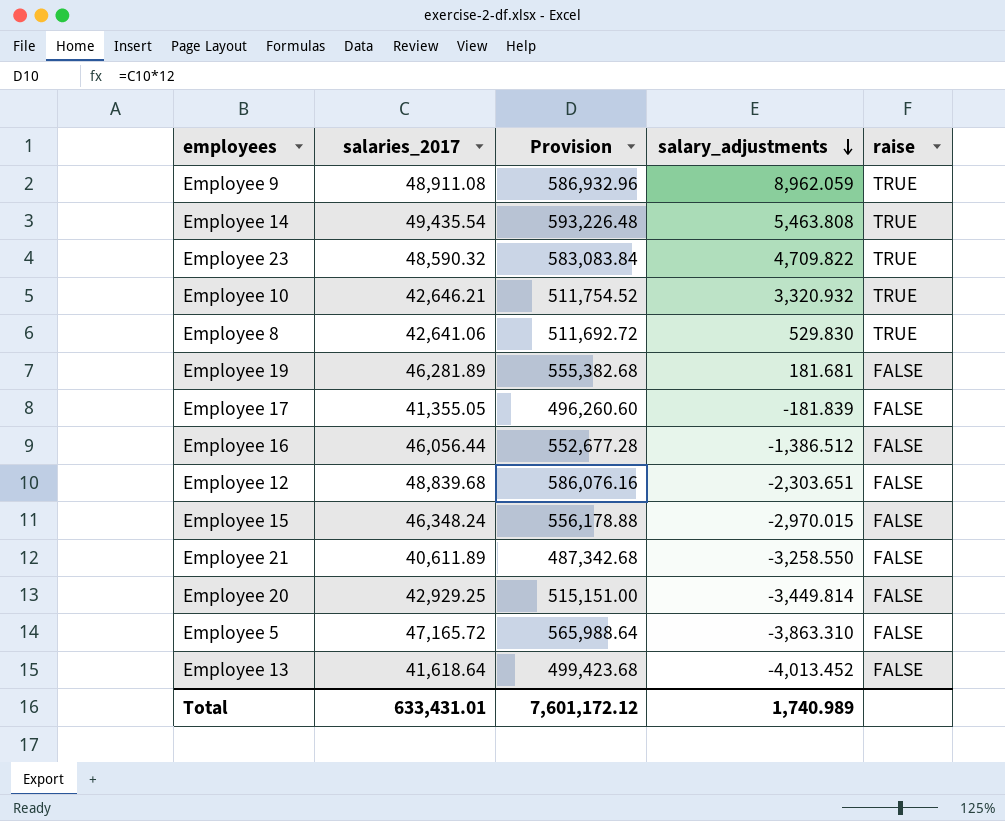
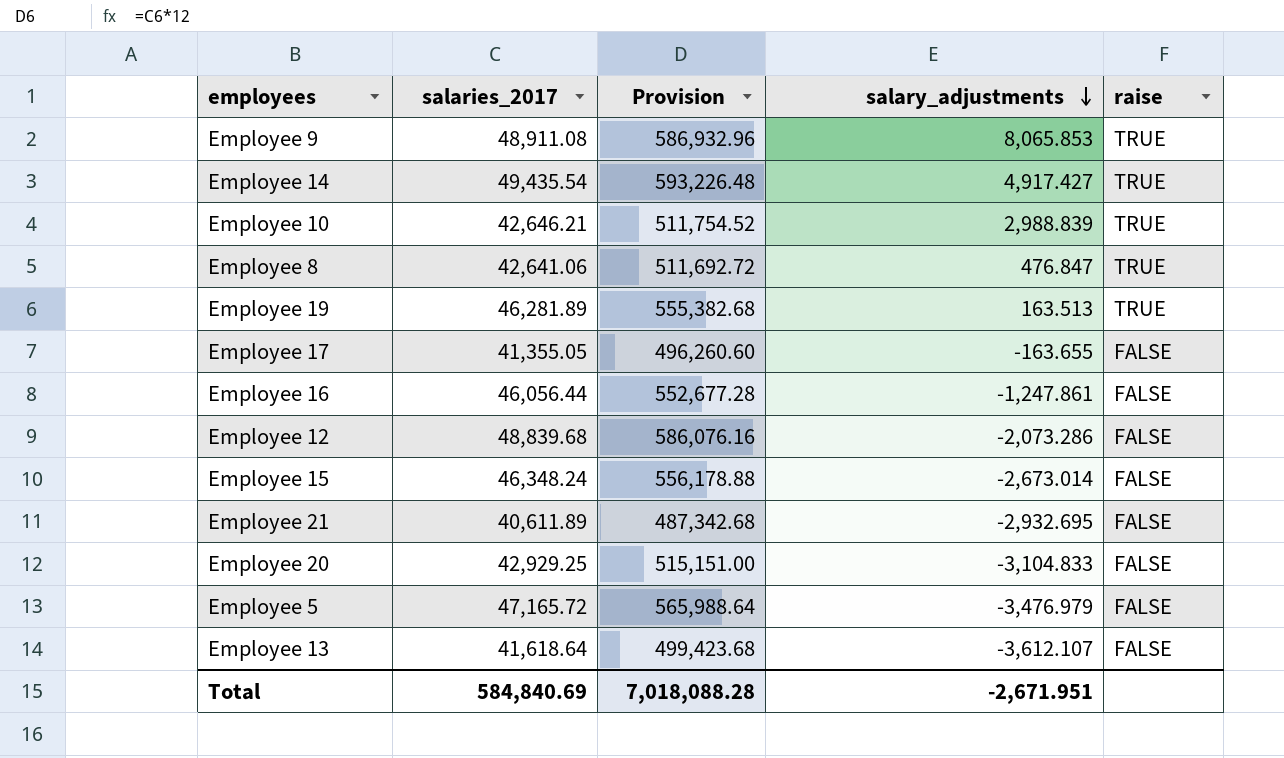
row Employee 23: 48,590.32 | 583,083.84 | 4,709.822 | TRUE -> none
Employee 9 | salary_adjustments: 8,962.059 -> 8,065.853
Employee 14 | salary_adjustments: 5,463.808 -> 4,917.427
Employee 10 | salary_adjustments: 3,320.932 -> 2,988.839
Employee 8 | salary_adjustments: 529.830 -> 476.847
Employee 19 | salary_adjustments: 181.681 -> 163.513
Employee 19 | raise: FALSE -> TRUE
Employee 17 | salary_adjustments: -181.839 -> -163.655
Employee 16 | salary_adjustments: -1,386.512 -> -1,247.861
Employee 12 | salary_adjustments: -2,303.651 -> -2,073.286
Employee 15 | salary_adjustments: -2,970.015 -> -2,673.014
Employee 21 | salary_adjustments: -3,258.550 -> -2,932.695
Employee 20 | salary_adjustments: -3,449.814 -> -3,104.833
Employee 5 | salary_adjustments: -3,863.310 -> -3,476.979
Employee 13 | salary_adjustments: -4,013.452 -> -3,612.107
Total | salaries_2017: 633,431.01 -> 584,840.69
Total | Provision: 7,601,172.12 -> 7,018,088.28
Total | salary_adjustments: 1,740.989 -> -2,671.951

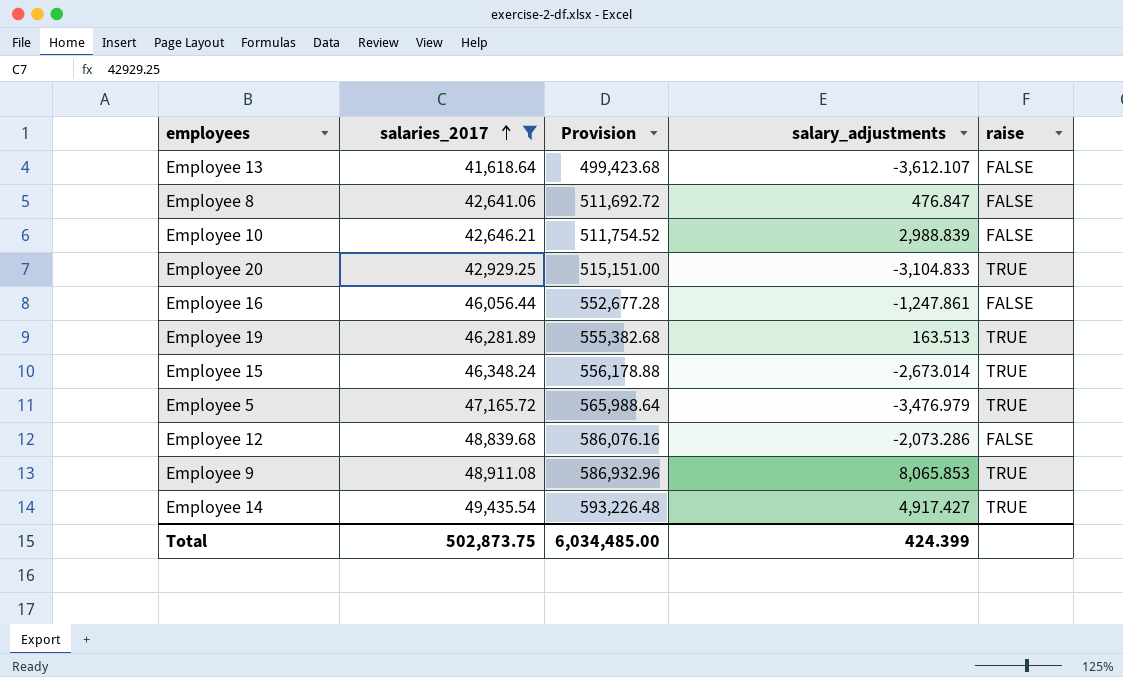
filter: none -> salaries_2017 >= 41,618.64
row order: salary_adjustments descending -> salaries_2017 ascending
Employee 8 | raise: TRUE -> FALSE
Employee 10 | raise: TRUE -> FALSE
Employee 20 | raise: FALSE -> TRUE
Employee 15 | raise: FALSE -> TRUE
Employee 5 | raise: FALSE -> TRUE
Total | salaries_2017: 584,840.69 -> 502,873.75
Total | Provision: 7,018,088.28 -> 6,034,485.00
Total | salary_adjustments: -2,671.951 -> 424.399

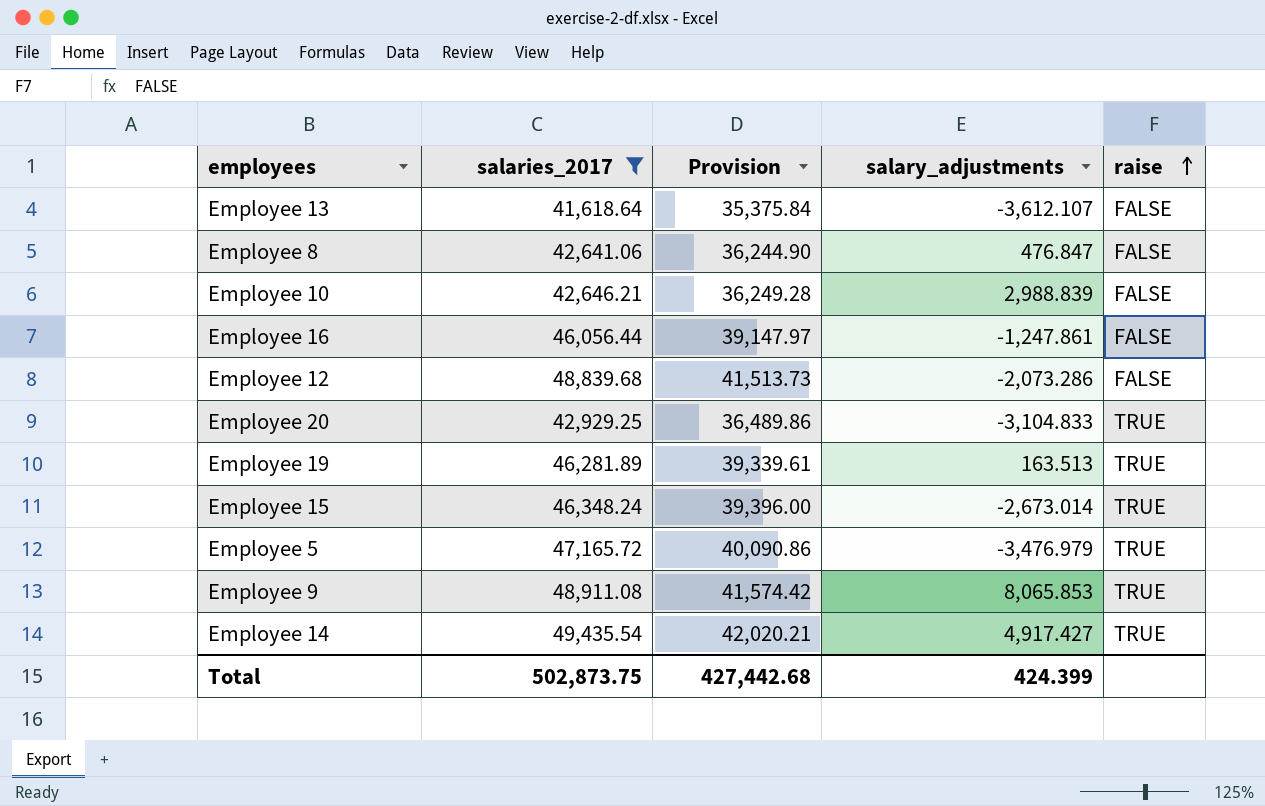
row order: salaries_2017 ascending -> raise ascending
column Provision | formula: [salaries_2017] * 12 -> [salaries_2017] * 0.85
Total | Provision: 6,034,485.00 -> 427,442.68

